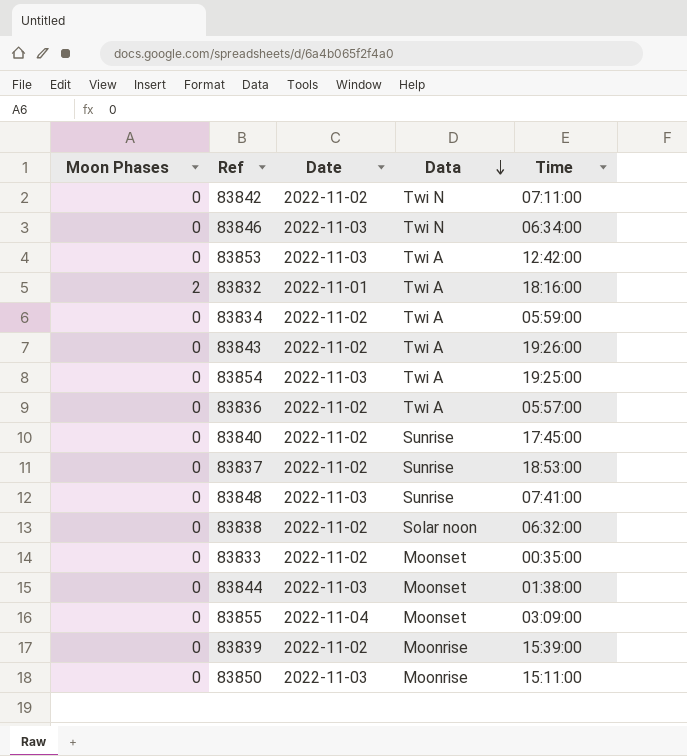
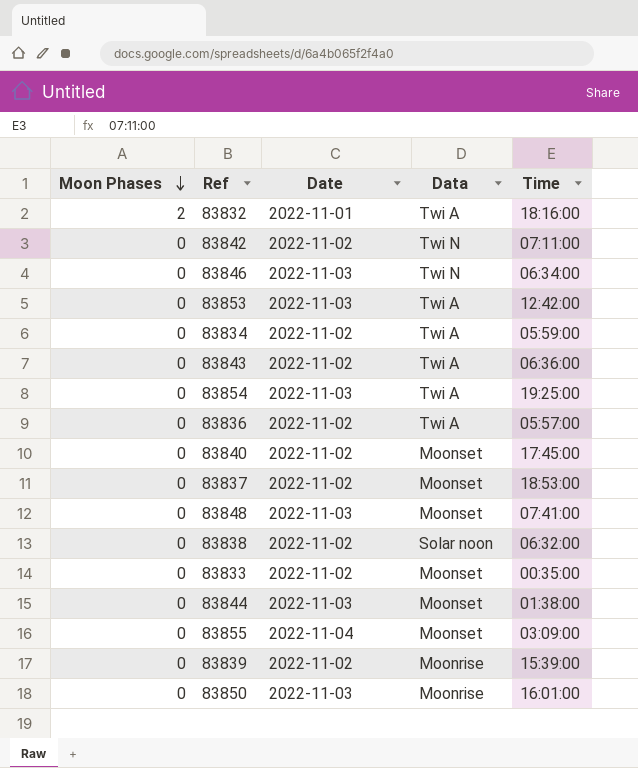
row order: Data descending -> Moon Phases descending
83843 | Time: 19:26:00 -> 06:36:00
83840 | Data: Sunrise -> Moonset
83837 | Data: Sunrise -> Moonset
83848 | Data: Sunrise -> Moonset
83850 | Time: 15:11:00 -> 16:01:00

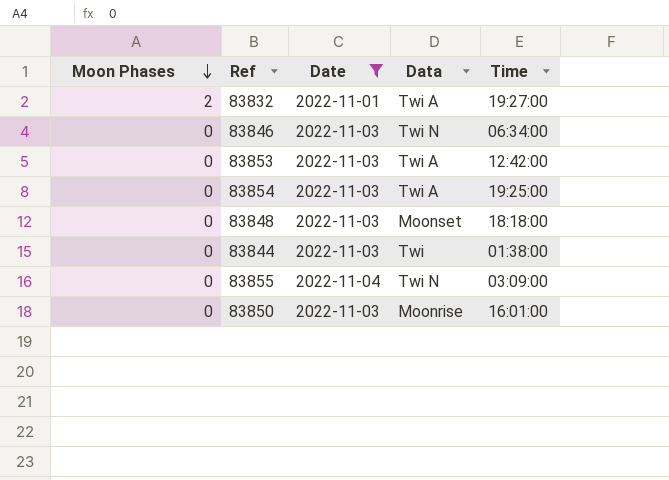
filter: none -> Date != 2022-11-02
83832 | Time: 18:16:00 -> 19:27:00
83848 | Time: 07:41:00 -> 18:18:00
83844 | Data: Moonset -> Twi
83855 | Data: Moonset -> Twi N

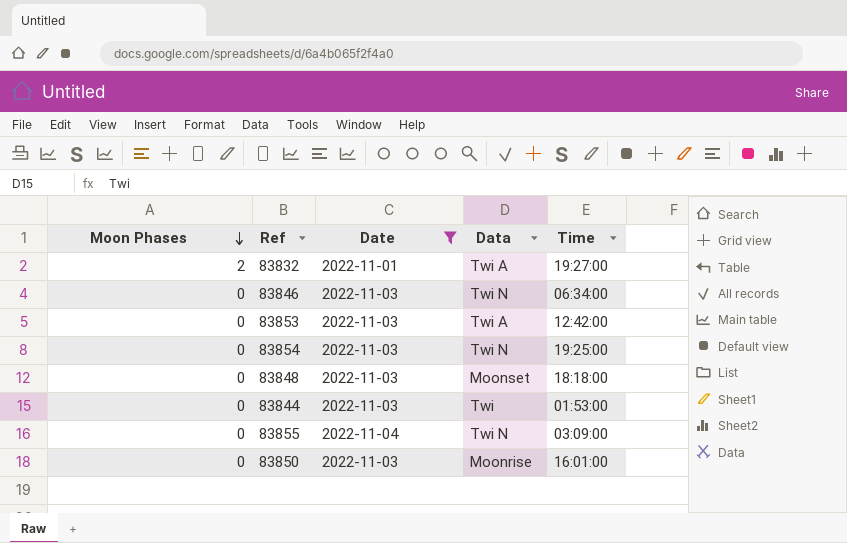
83854 | Data: Twi A -> Twi N
83844 | Time: 01:38:00 -> 01:53:00

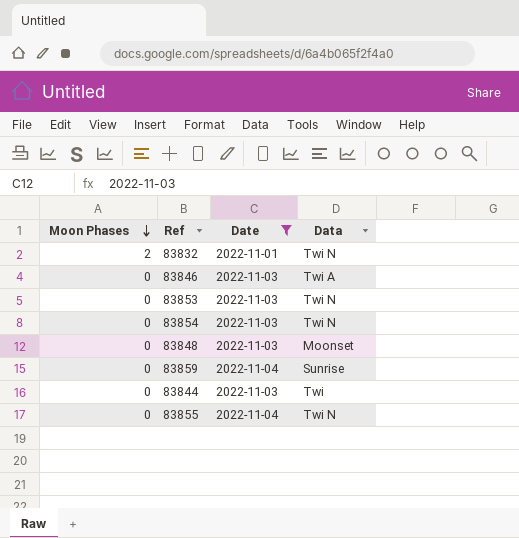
column Time | position: 5 -> none
row 83850: 0 | 2022-11-03 | Moonrise | 16:01:00 -> none
83832 | Data: Twi A -> Twi N
83846 | Data: Twi N -> Twi A
83853 | Data: Twi A -> Twi N
row 83859: none -> 0 | 2022-11-04 | Sunrise

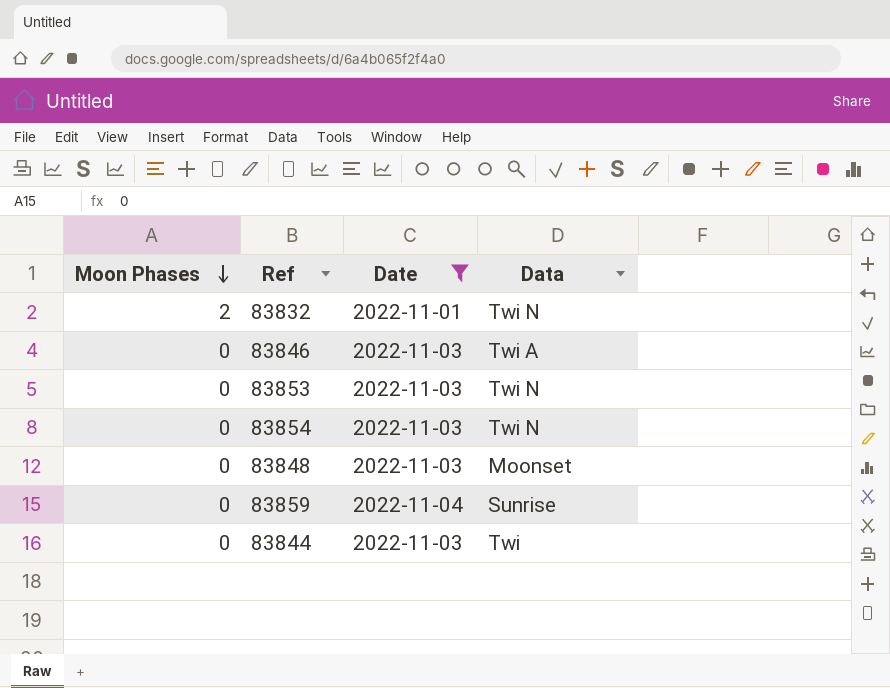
row 83855: 0 | 2022-11-04 | Twi N -> none

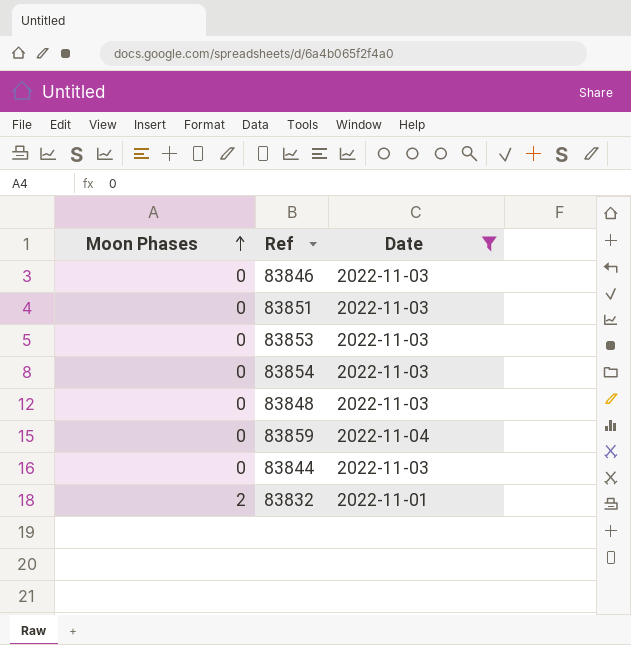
row order: Moon Phases descending -> Moon Phases ascending
column Data | position: 4 -> none
row 83851: none -> 0 | 2022-11-03

